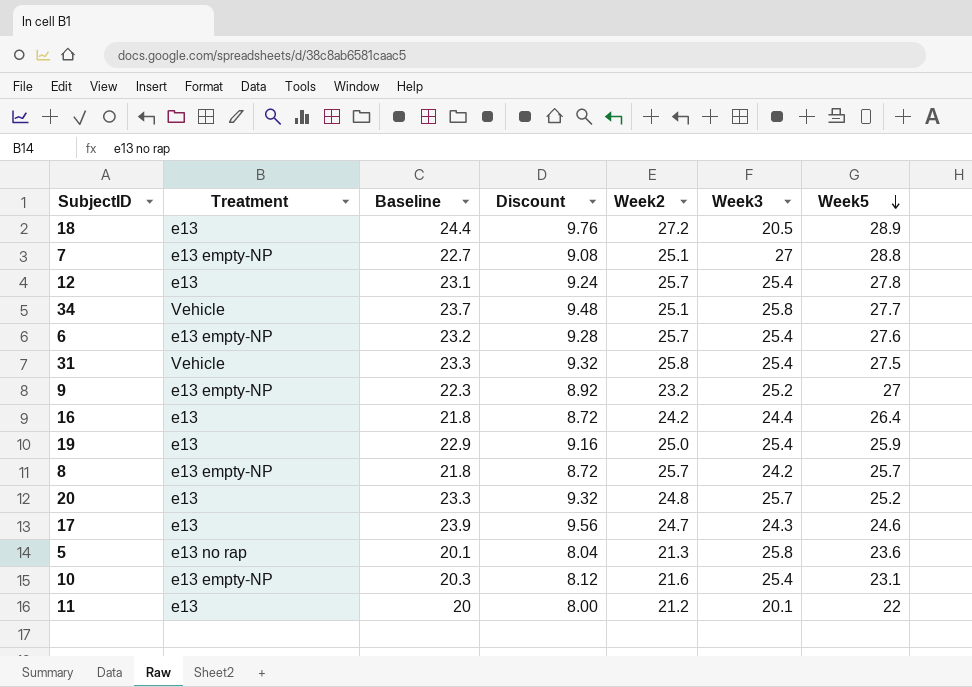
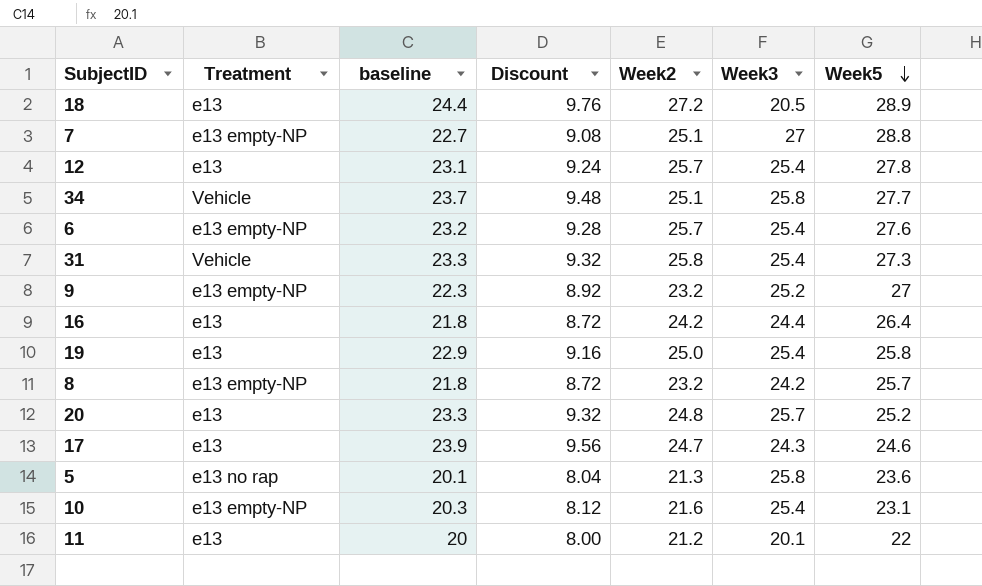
column name: Baseline -> baseline
31 | Week5: 27.5 -> 27.3
19 | Week5: 25.9 -> 25.8
8 | Week2: 25.7 -> 23.2

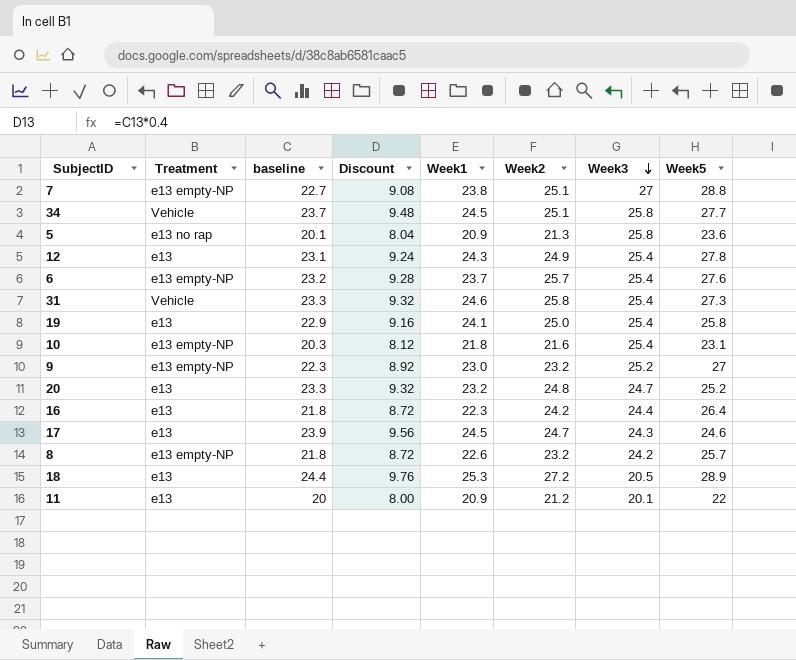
row order: Week5 descending -> Week3 descending
column Week1 | position: none -> 5
12 | Week2: 25.7 -> 24.9
20 | Week3: 25.7 -> 24.7

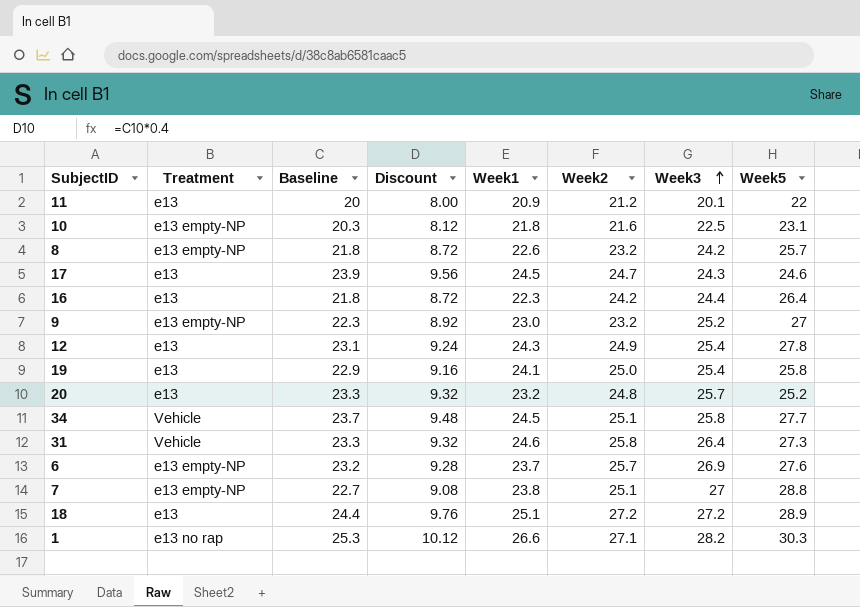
row order: Week3 descending -> Week3 ascending
column name: baseline -> Baseline
row 5: e13 no rap | 20.1 | 8.04 | 20.9 | 21.3 | 25.8 | 23.6 -> none
10 | Week3: 25.4 -> 22.5
20 | Week3: 24.7 -> 25.7
31 | Week3: 25.4 -> 26.4
6 | Week3: 25.4 -> 26.9
18 | Week1: 25.3 -> 25.1
18 | Week3: 20.5 -> 27.2
row 1: none -> e13 no rap | 25.3 | 10.12 | 26.6 | 27.1 | 28.2 | 30.3

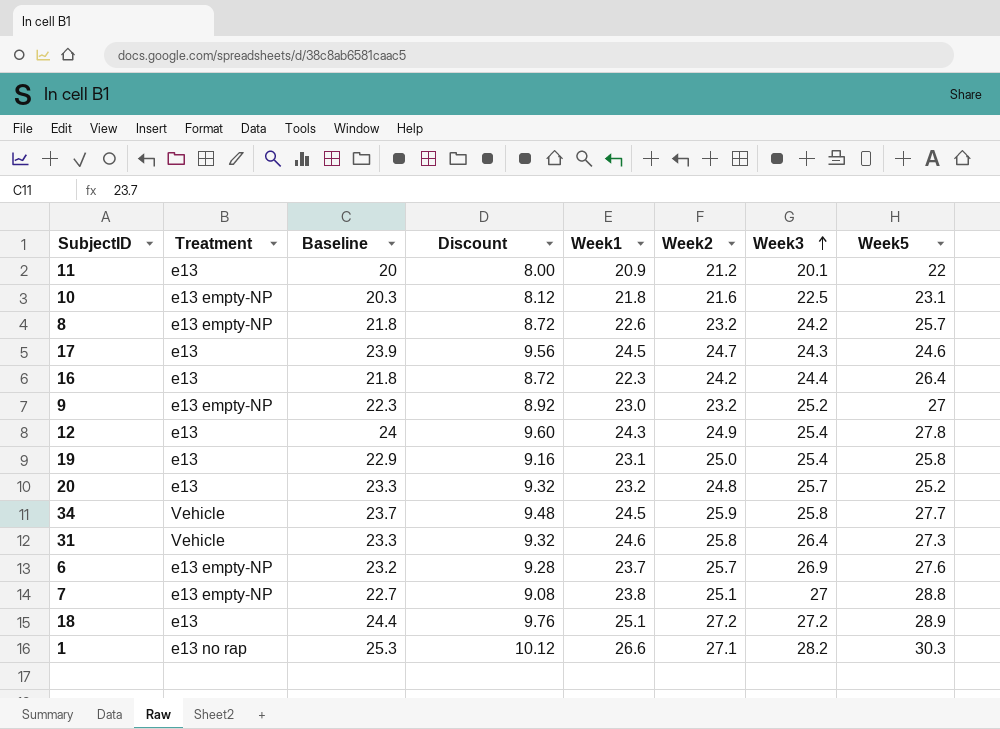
12 | Baseline: 23.1 -> 24
12 | Discount: 9.24 -> 9.60
19 | Week1: 24.1 -> 23.1
34 | Week2: 25.1 -> 25.9

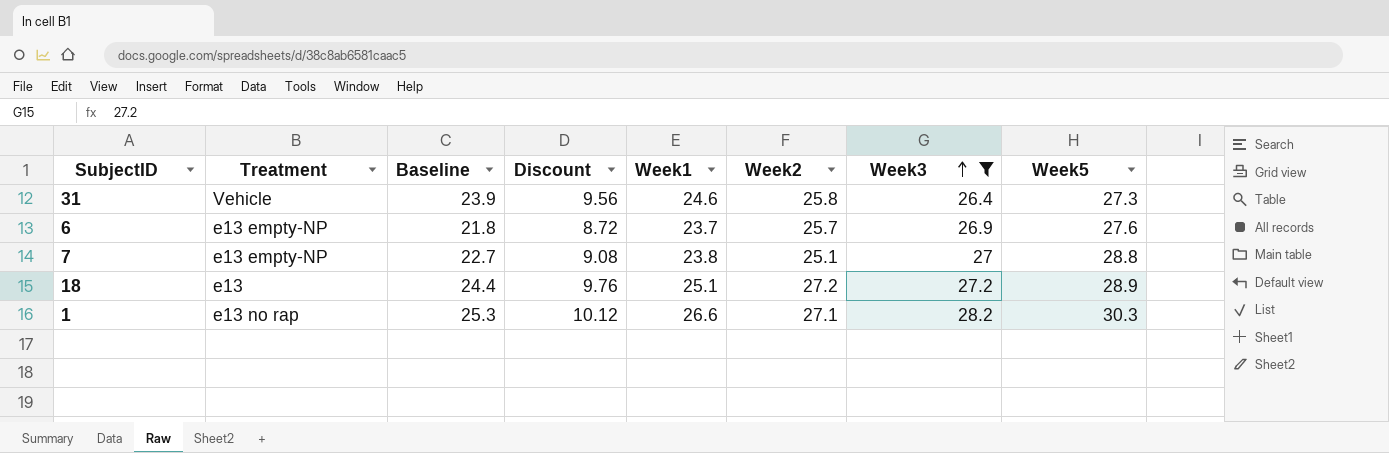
filter: none -> Week3 >= 26.4
31 | Baseline: 23.3 -> 23.9
31 | Discount: 9.32 -> 9.56
6 | Baseline: 23.2 -> 21.8
6 | Discount: 9.28 -> 8.72

